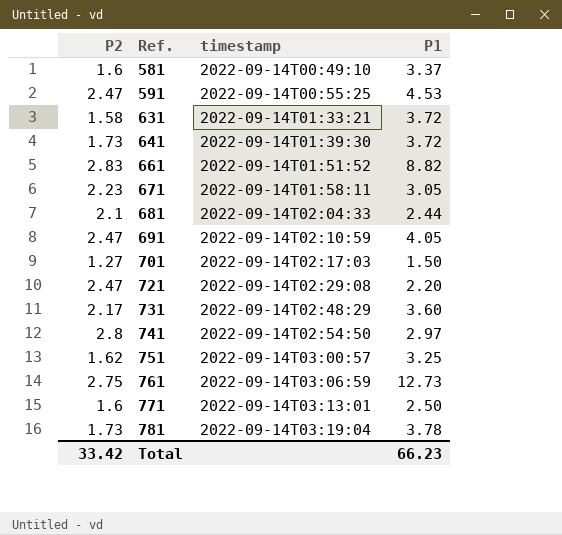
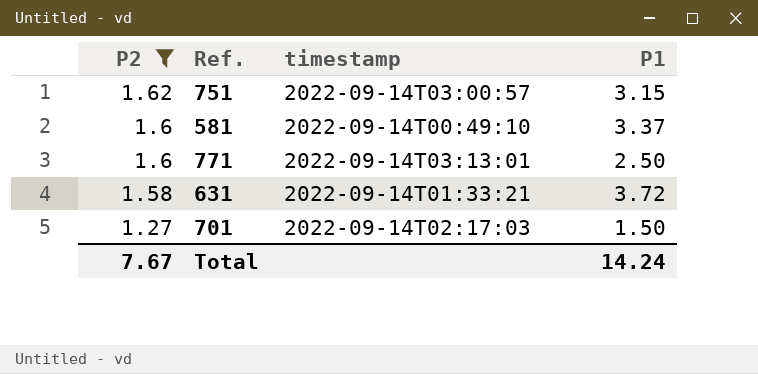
filter: none -> P2 <= 1.62
row order: Ref. ascending -> P2 descending
751 | P1: 3.25 -> 3.15
Total | P2: 33.42 -> 7.67
Total | P1: 66.23 -> 14.24

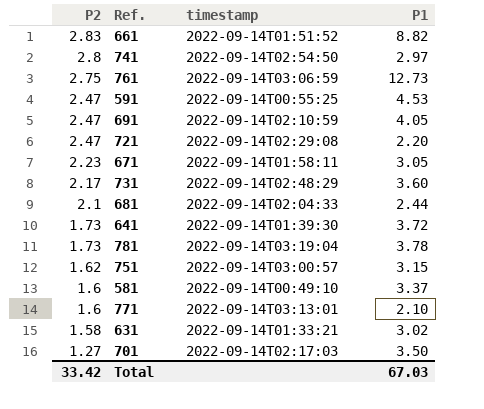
filter: P2 <= 1.62 -> none
771 | P1: 2.50 -> 2.10
631 | P1: 3.72 -> 3.02
701 | P1: 1.50 -> 3.50
Total | P2: 7.67 -> 33.42
Total | P1: 14.24 -> 67.03

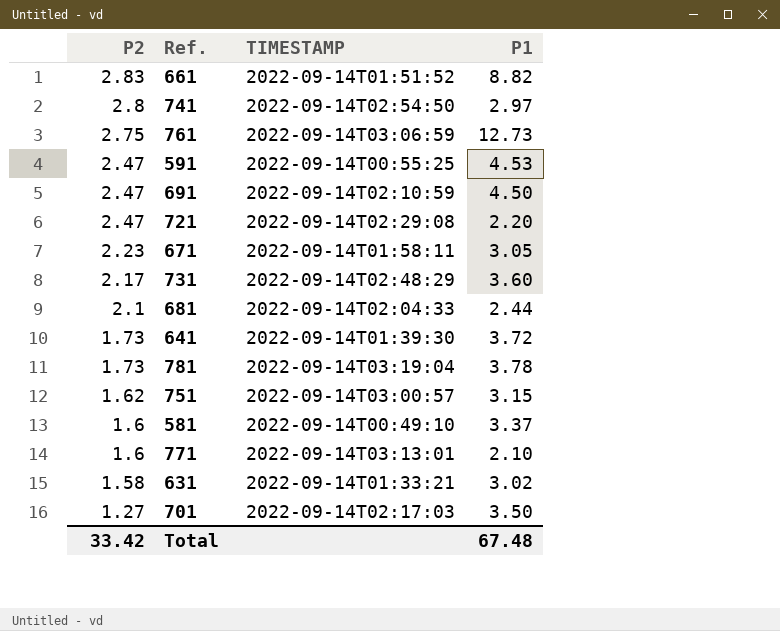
column name: timestamp -> TIMESTAMP
691 | P1: 4.05 -> 4.50
Total | P1: 67.03 -> 67.48

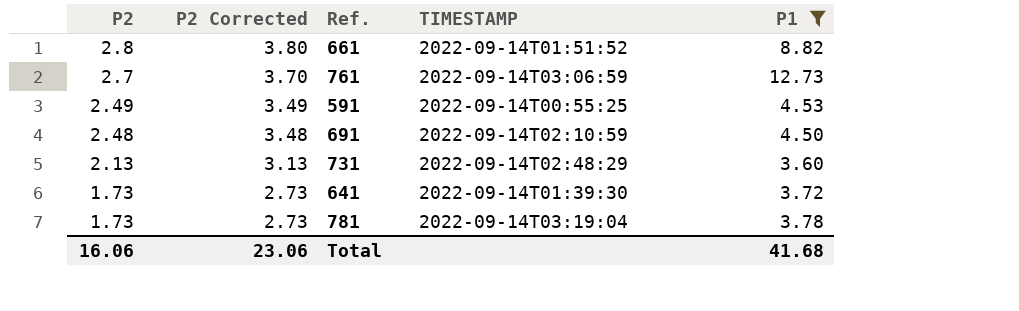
filter: none -> P1 >= 3.60
column P2 Corrected | formula: none -> [P2] + 1
661 | P2: 2.83 -> 2.8
761 | P2: 2.75 -> 2.7
591 | P2: 2.47 -> 2.49
691 | P2: 2.47 -> 2.48
731 | P2: 2.17 -> 2.13
Total | P2: 33.42 -> 16.06
Total | P1: 67.48 -> 41.68

